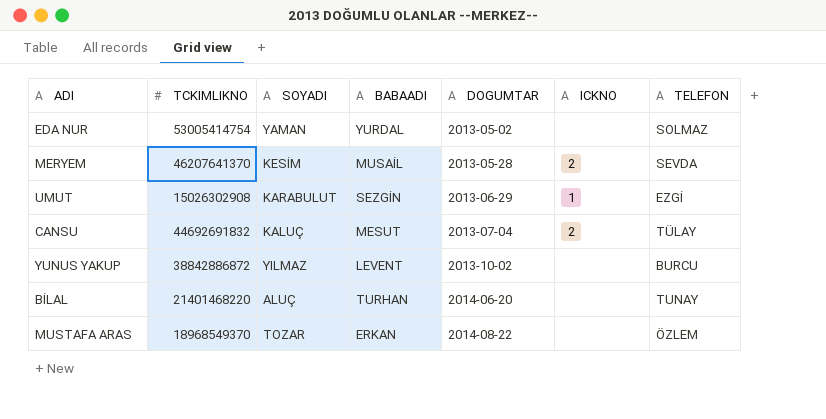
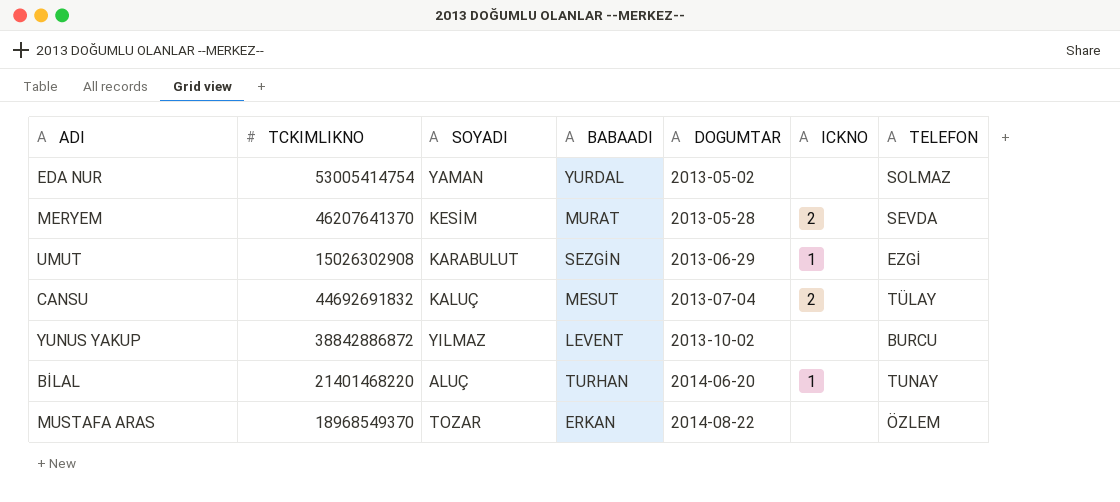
MERYEM | BABAADI: MUSAİL -> MURAT
BİLAL | ICKNO: none -> 1

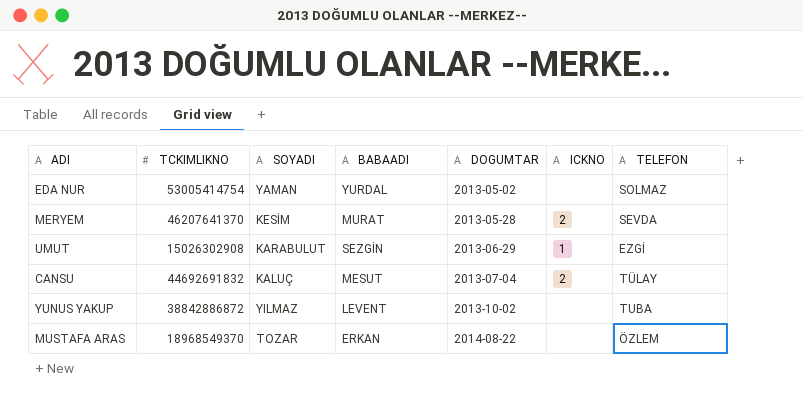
row BİLAL: 21401468220 | ALUÇ | TURHAN | 2014-06-20 | 1 | TUNAY -> none
YUNUS YAKUP | TELEFON: BURCU -> TUBA

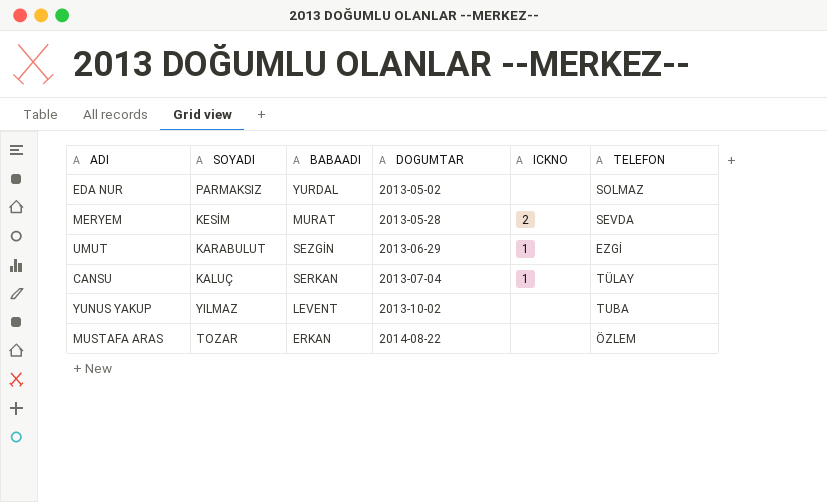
column TCKIMLIKNO | position: 2 -> none
EDA NUR | SOYADI: YAMAN -> PARMAKSIZ
CANSU | BABAADI: MESUT -> SERKAN
CANSU | ICKNO: 2 -> 1

